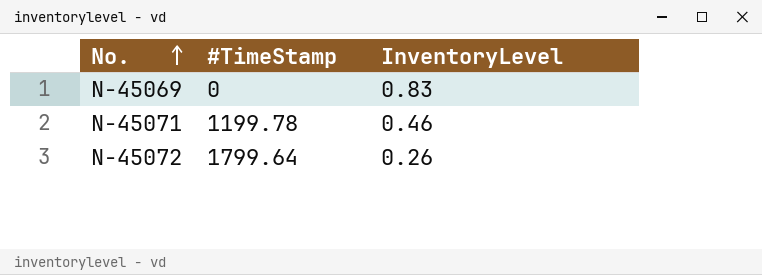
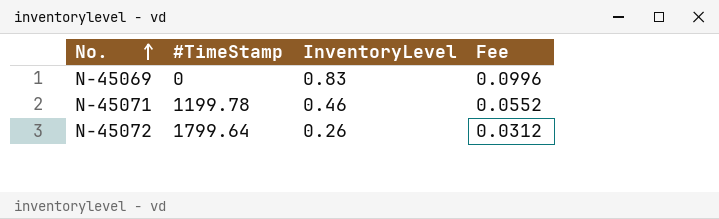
column Fee | formula: none -> [InventoryLevel] * 0.12

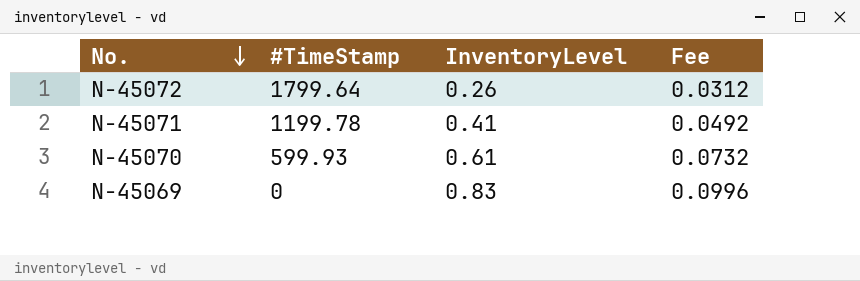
row order: No. ascending -> No. descending
N-45071 | InventoryLevel: 0.46 -> 0.41
N-45071 | Fee: 0.0552 -> 0.0492
row N-45070: none -> 599.93 | 0.61 | 0.0732

